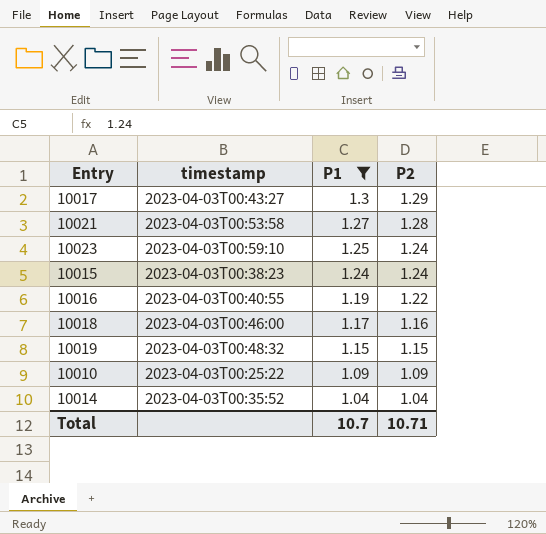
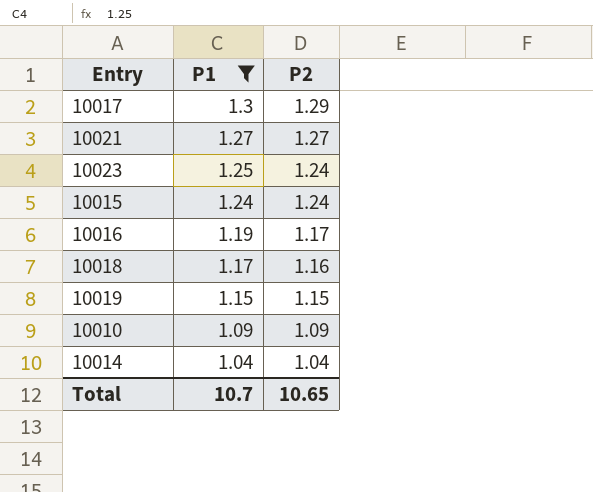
column timestamp | position: 2 -> none
10021 | P2: 1.28 -> 1.27
10016 | P2: 1.22 -> 1.17
Total | P2: 10.71 -> 10.65

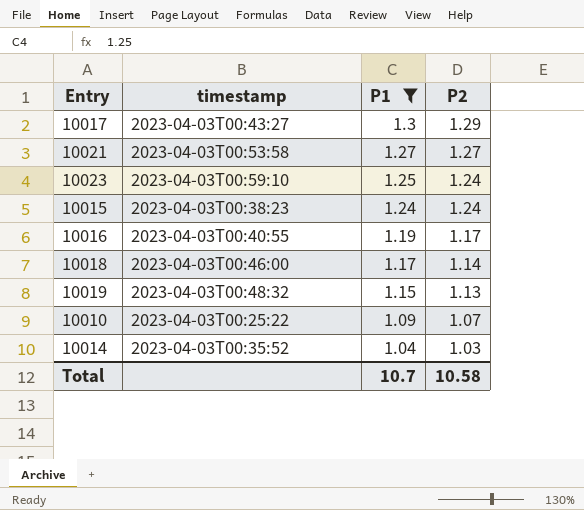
column timestamp | position: none -> 2
10018 | P2: 1.16 -> 1.14
10019 | P2: 1.15 -> 1.13
10010 | P2: 1.09 -> 1.07
10014 | P2: 1.04 -> 1.03
Total | P2: 10.65 -> 10.58

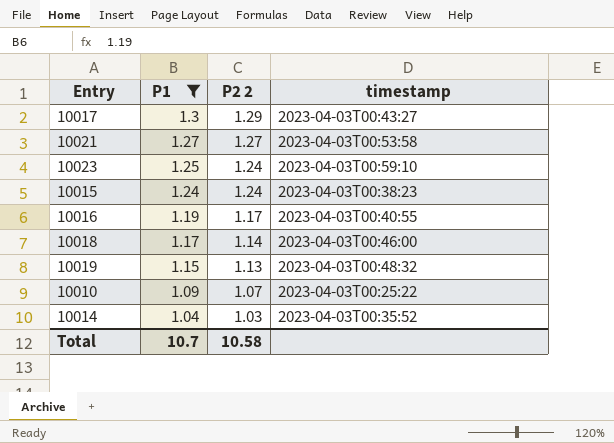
column name: P2 -> P2 2
column timestamp | position: 2 -> 4

